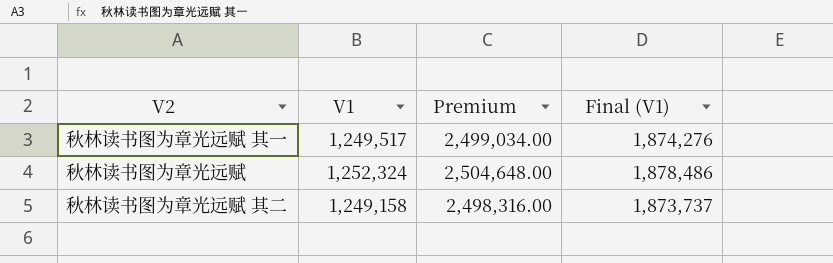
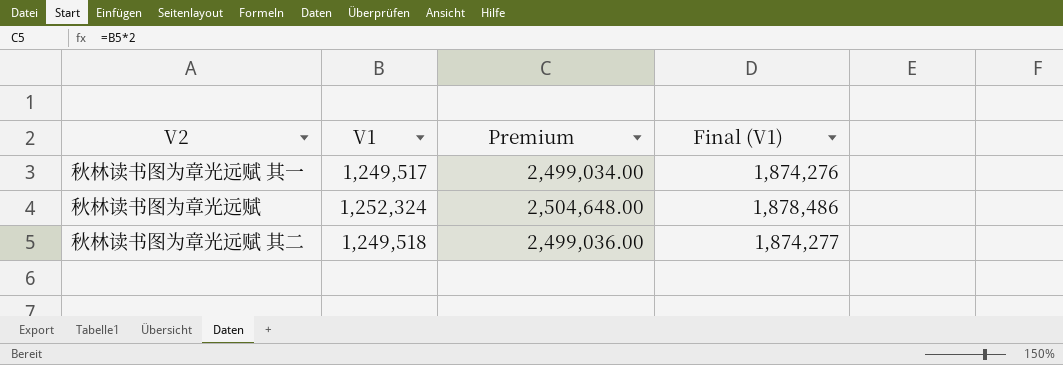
秋林读书图为章光远赋 其二 | V1: 1,249,158 -> 1,249,518
秋林读书图为章光远赋 其二 | Premium: 2,498,316.00 -> 2,499,036.00
秋林读书图为章光远赋 其二 | Final (V1): 1,873,737 -> 1,874,277

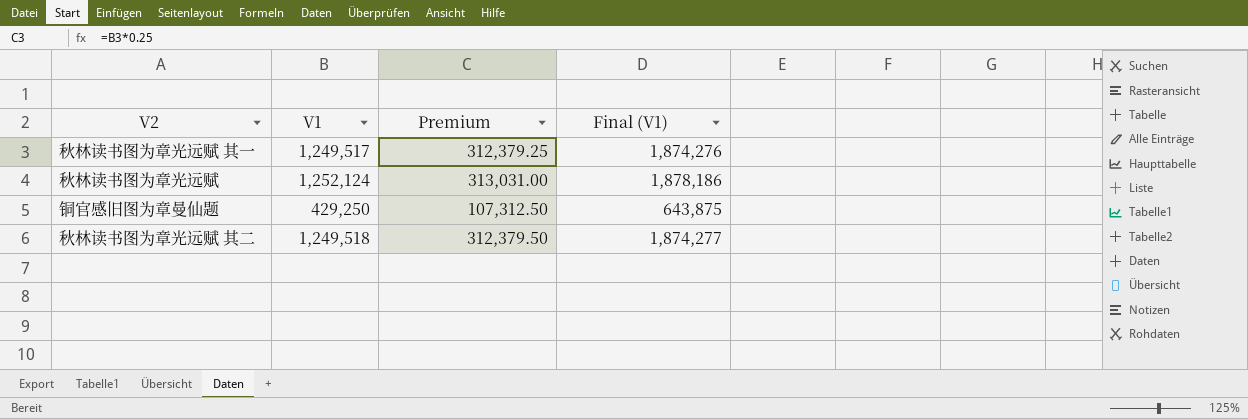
column Premium | formula: [V1] * 2 -> [V1] * 0.25
秋林读书图为章光远赋 | V1: 1,252,324 -> 1,252,124
秋林读书图为章光远赋 | Final (V1): 1,878,486 -> 1,878,186
row 铜官感旧图为章曼仙题: none -> 429,250 | 107,312.50 | 643,875

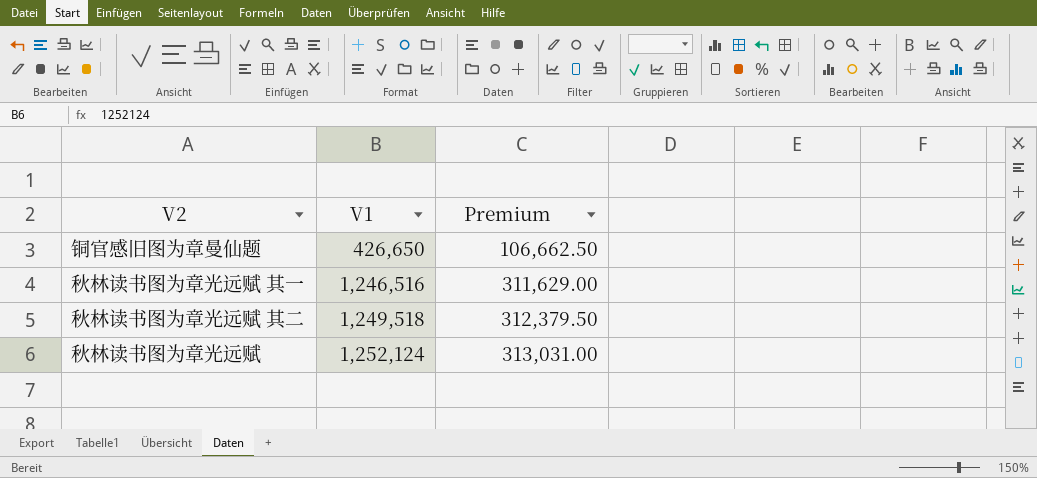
row order: none -> V1 ascending
column Final (V1) | formula: [V1] * 1.5 -> none
铜官感旧图为章曼仙题 | V1: 429,250 -> 426,650
铜官感旧图为章曼仙题 | Premium: 107,312.50 -> 106,662.50
秋林读书图为章光远赋 其一 | V1: 1,249,517 -> 1,246,516
秋林读书图为章光远赋 其一 | Premium: 312,379.25 -> 311,629.00

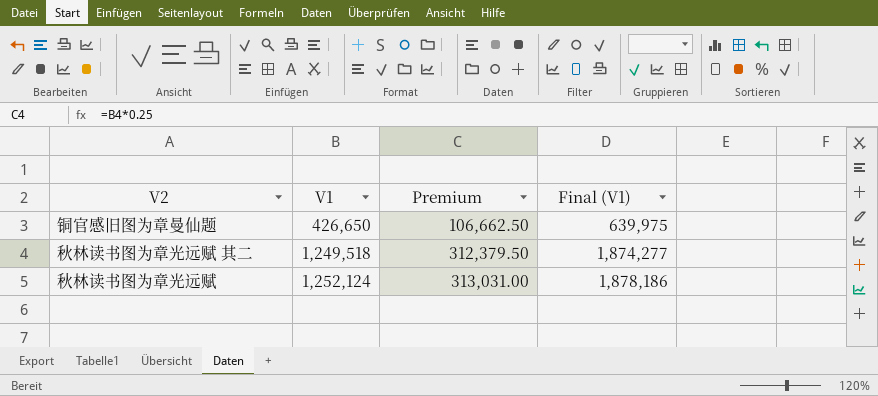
column Final (V1) | formula: none -> [V1] * 1.5
row 秋林读书图为章光远赋 其一: 1,246,516 | 311,629.00 -> none

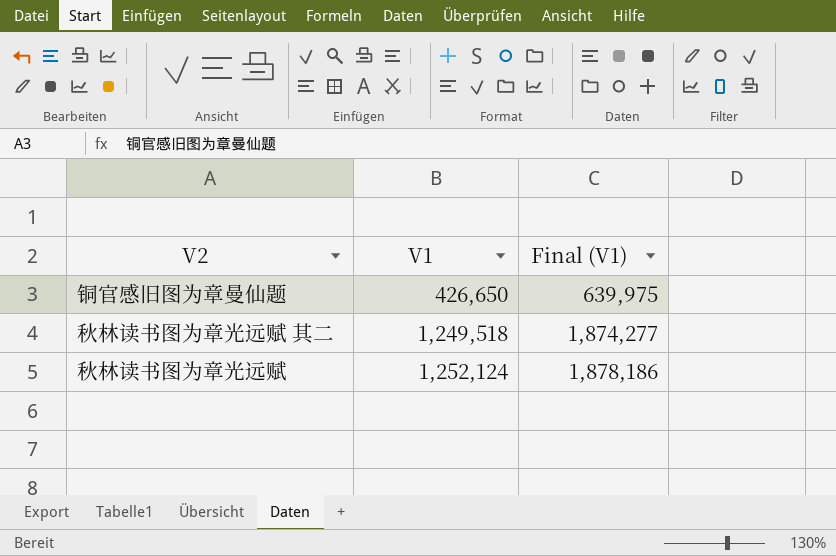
column Premium | formula: [V1] * 0.25 -> none

